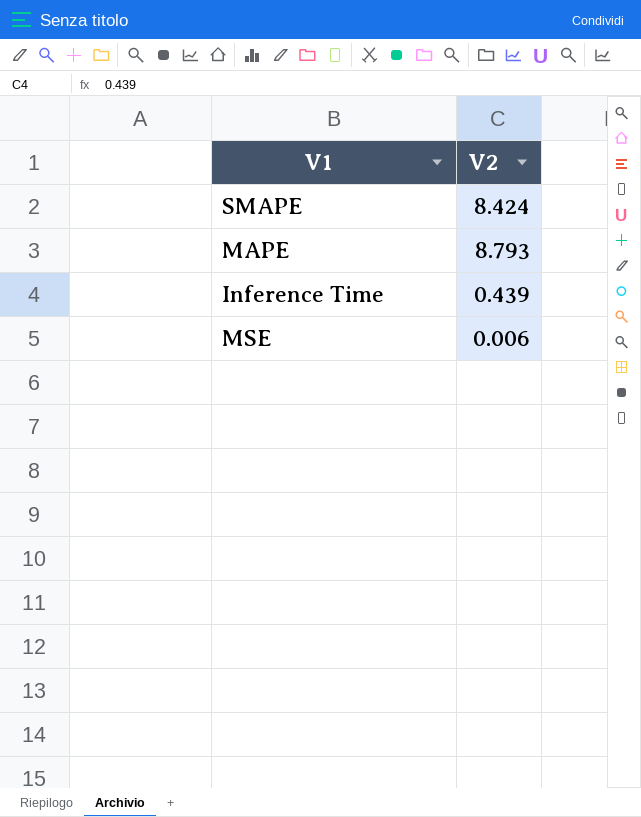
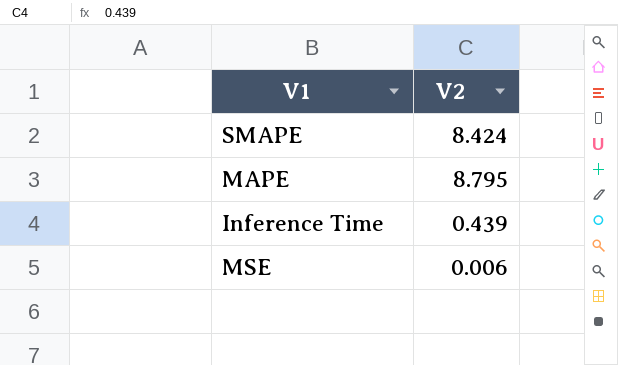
MAPE | V2: 8.793 -> 8.795

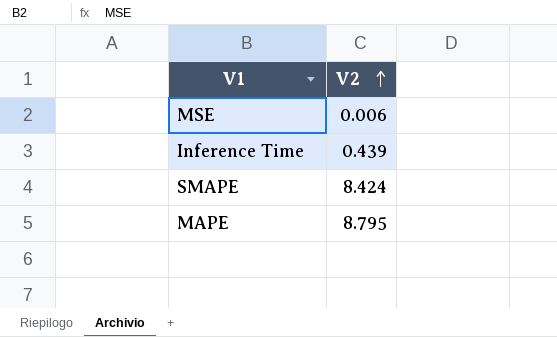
row order: none -> V2 ascending

